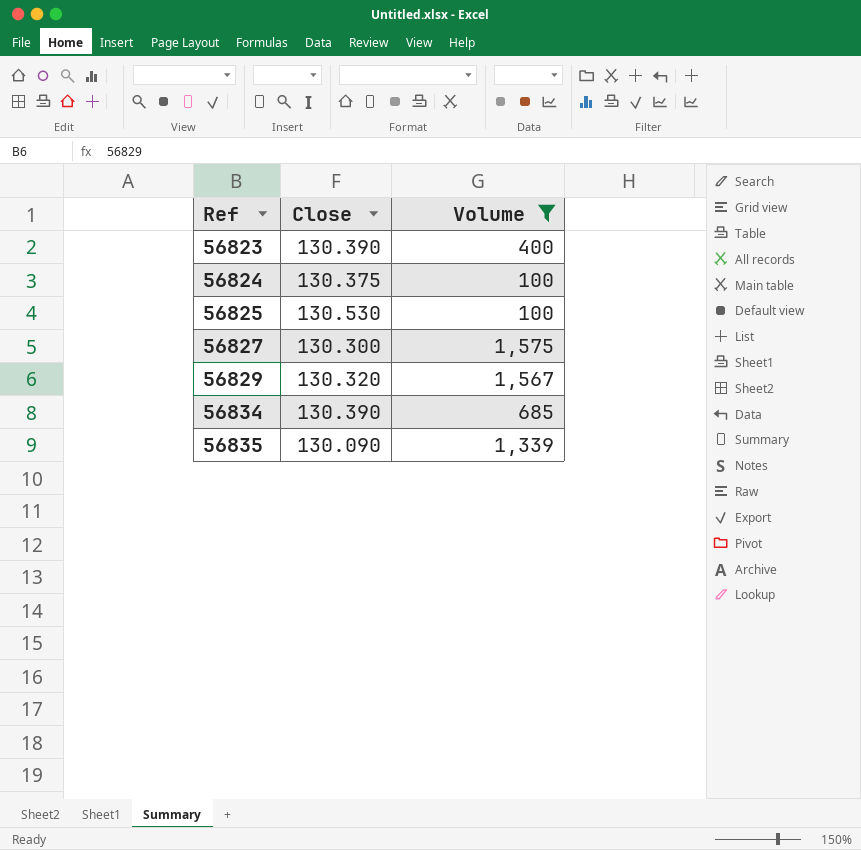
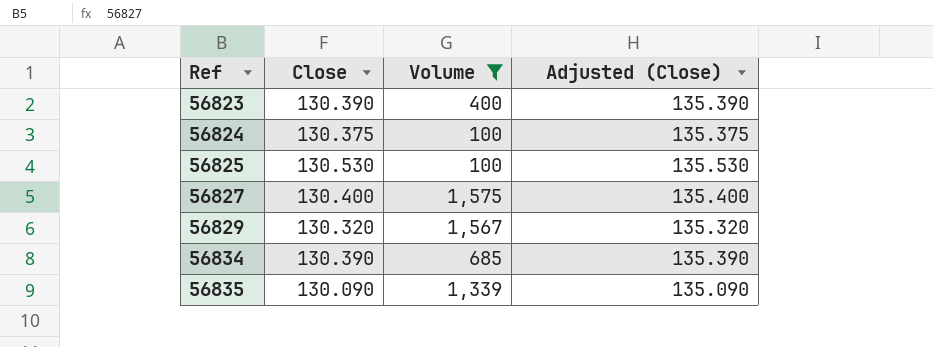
column Adjusted (Close) | formula: none -> [Close] + 5
56827 | Close: 130.300 -> 130.400

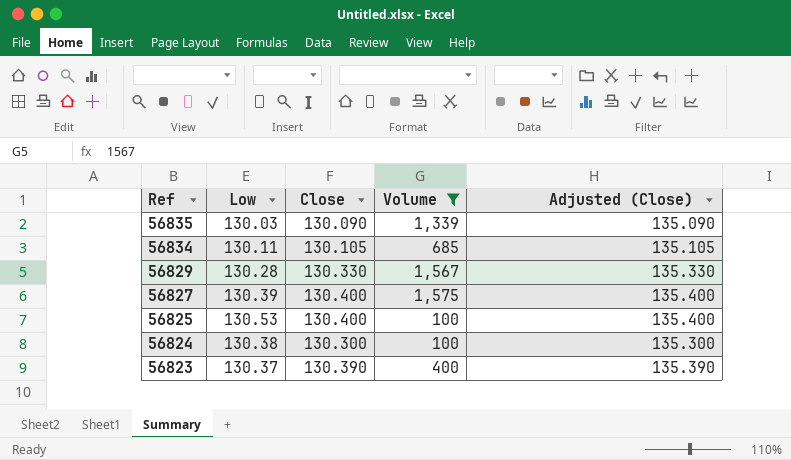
row order: Ref ascending -> Ref descending
column Low | position: none -> 2
56834 | Close: 130.390 -> 130.105
56834 | Adjusted (Close): 135.390 -> 135.105
56829 | Close: 130.320 -> 130.330
56829 | Adjusted (Close): 135.320 -> 135.330
56825 | Close: 130.530 -> 130.400
56825 | Adjusted (Close): 135.530 -> 135.400
56824 | Close: 130.375 -> 130.300
56824 | Adjusted (Close): 135.375 -> 135.300

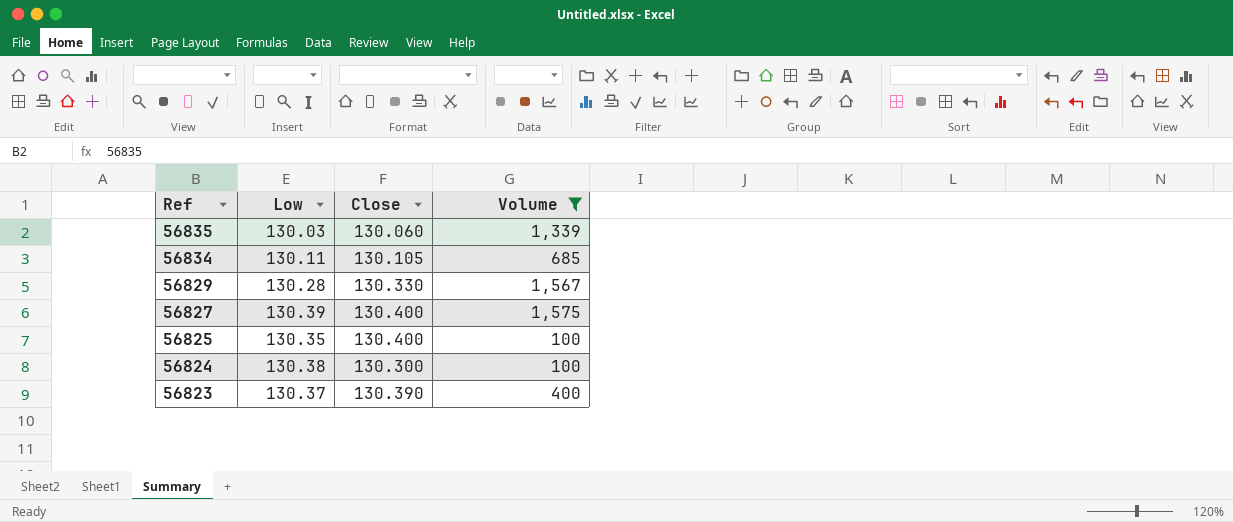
column Adjusted (Close) | formula: [Close] + 5 -> none
56835 | Close: 130.090 -> 130.060
56825 | Low: 130.53 -> 130.35

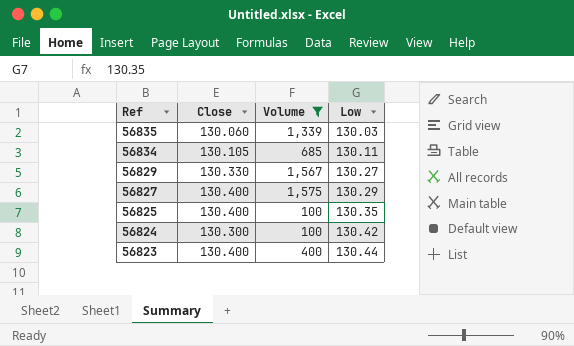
column Low | position: 2 -> 4
56829 | Low: 130.28 -> 130.27
56827 | Low: 130.39 -> 130.29
56824 | Low: 130.38 -> 130.42
56823 | Close: 130.390 -> 130.400
56823 | Low: 130.37 -> 130.44

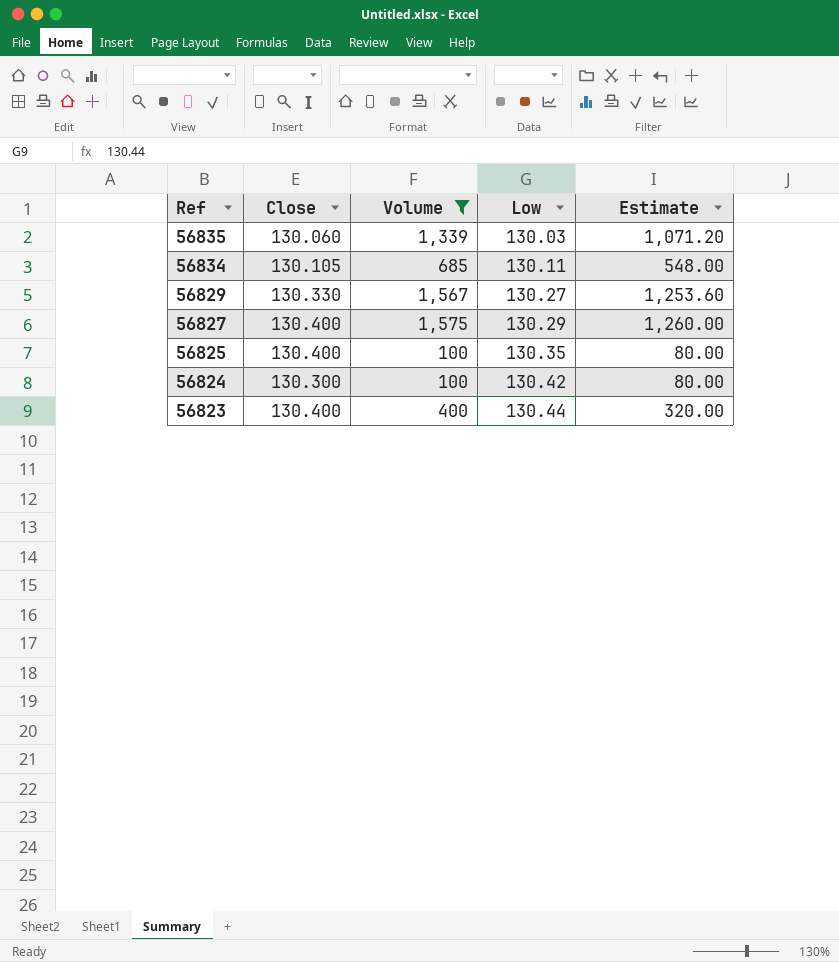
column Estimate | formula: none -> [Volume] * 0.8

